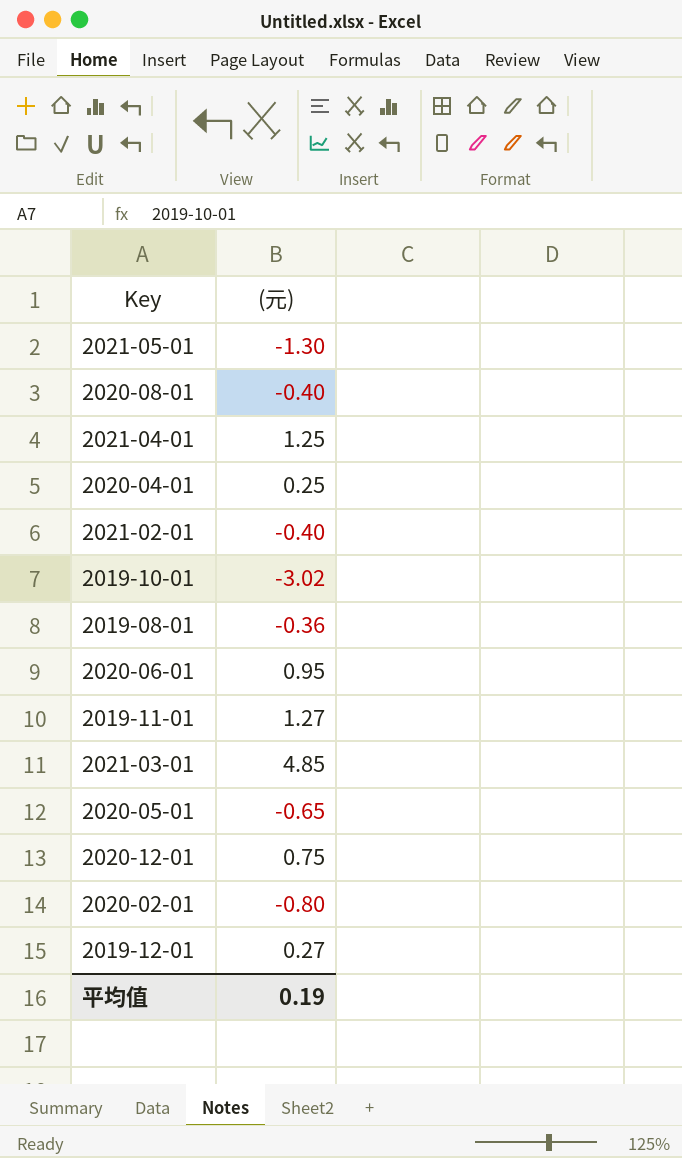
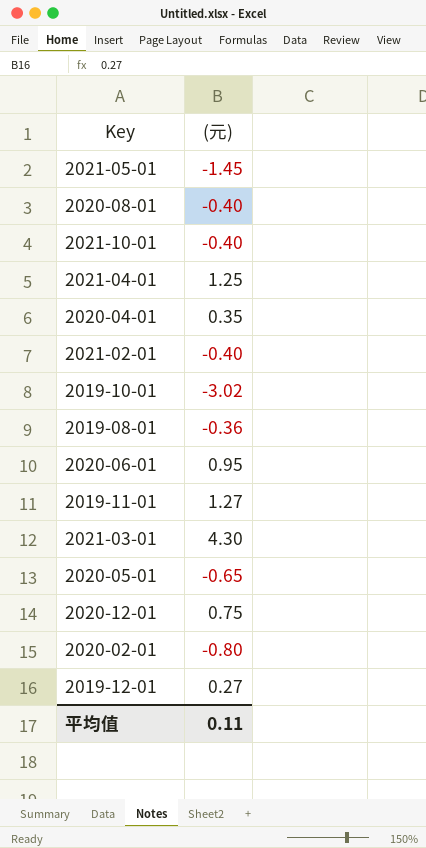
2021-05-01 | (元): -1.30 -> -1.45
row 2021-10-01: none -> -0.40
2020-04-01 | (元): 0.25 -> 0.35
2021-03-01 | (元): 4.85 -> 4.30
平均值 | (元): 0.19 -> 0.11

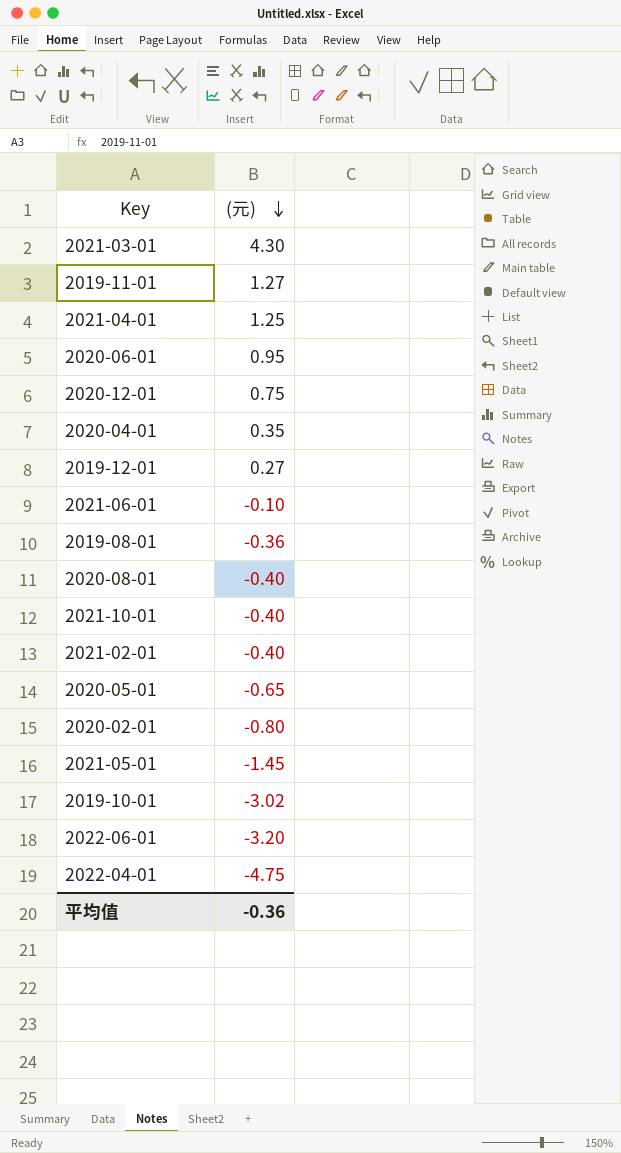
row order: none -> (元) descending
row 2021-06-01: none -> -0.10
row 2022-06-01: none -> -3.20
row 2022-04-01: none -> -4.75
平均值 | (元): 0.11 -> -0.36

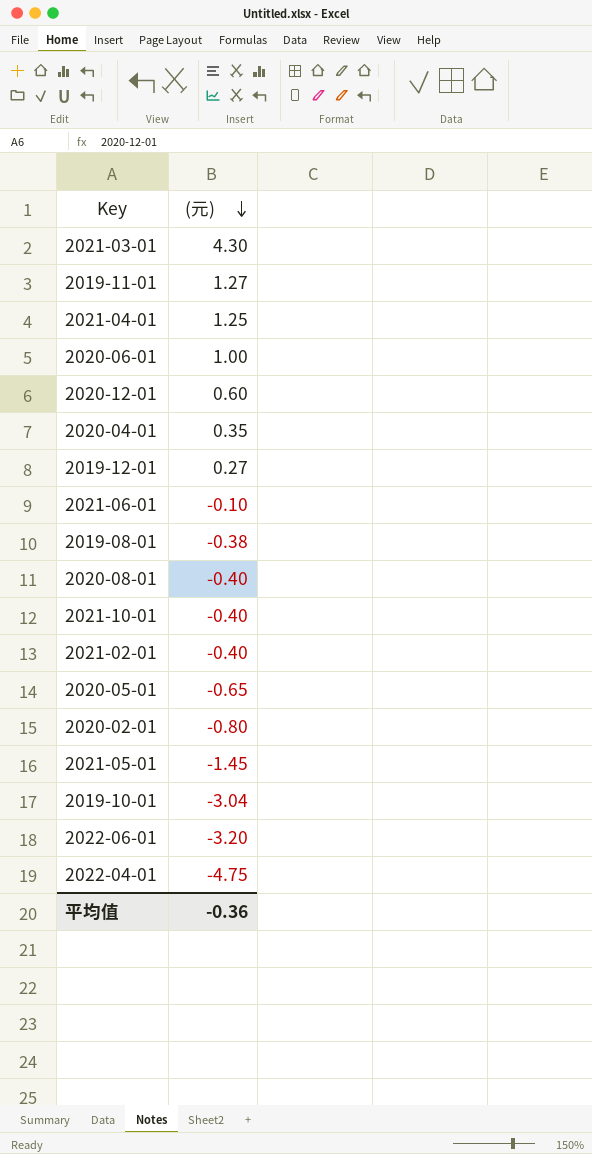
2020-06-01 | (元): 0.95 -> 1.00
2020-12-01 | (元): 0.75 -> 0.60
2019-08-01 | (元): -0.36 -> -0.38
2019-10-01 | (元): -3.02 -> -3.04

